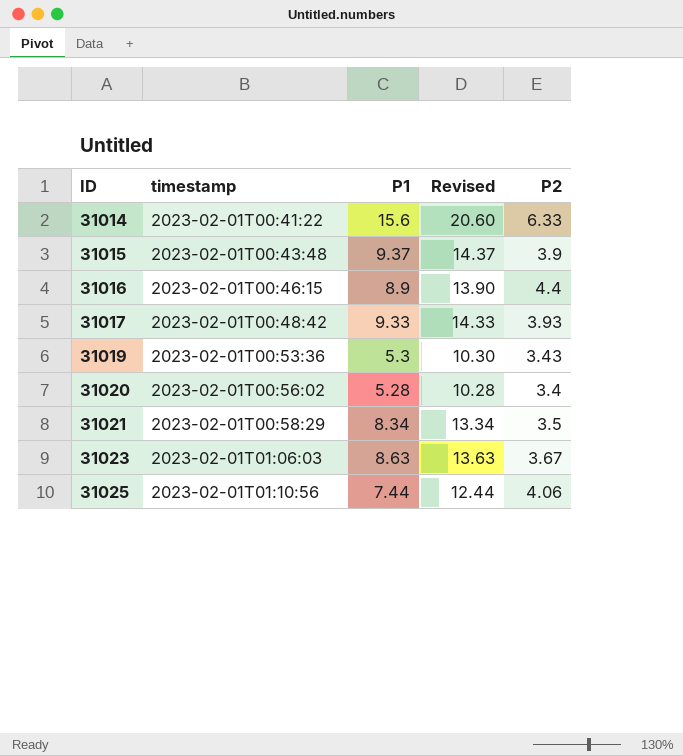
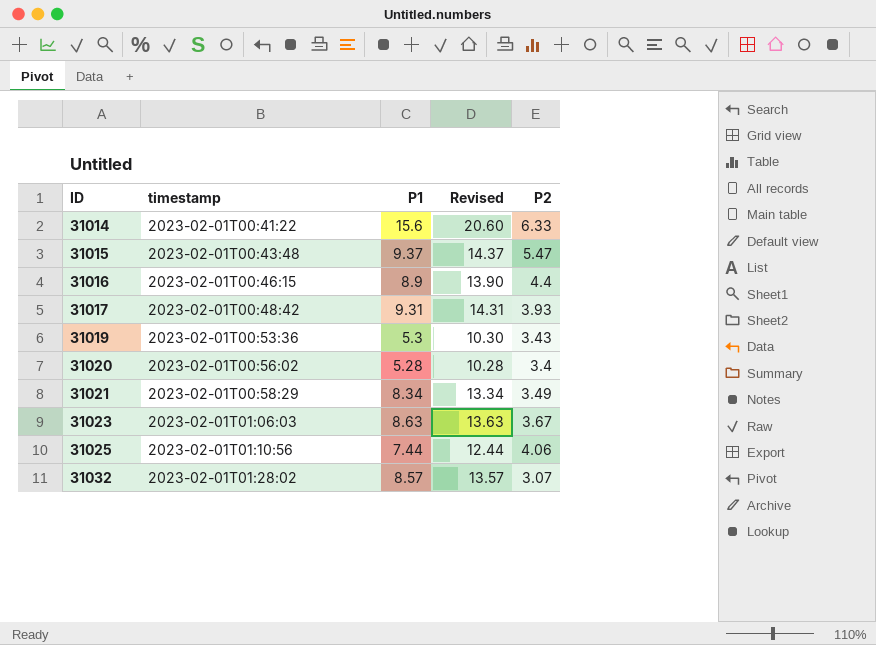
31015 | P2: 3.9 -> 5.47
31017 | P1: 9.33 -> 9.31
31017 | Revised: 14.33 -> 14.31
31021 | P2: 3.5 -> 3.49
row 31032: none -> 2023-02-01T01:28:02 | 8.57 | 13.57 | 3.07

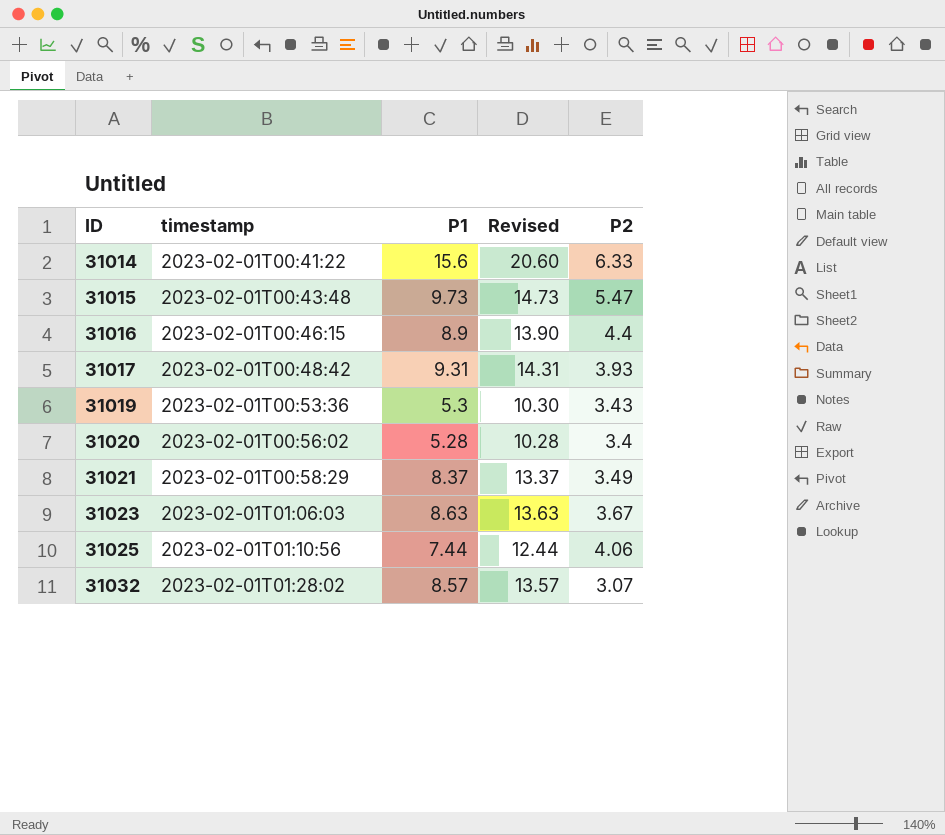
31015 | P1: 9.37 -> 9.73
31015 | Revised: 14.37 -> 14.73
31021 | P1: 8.34 -> 8.37
31021 | Revised: 13.34 -> 13.37

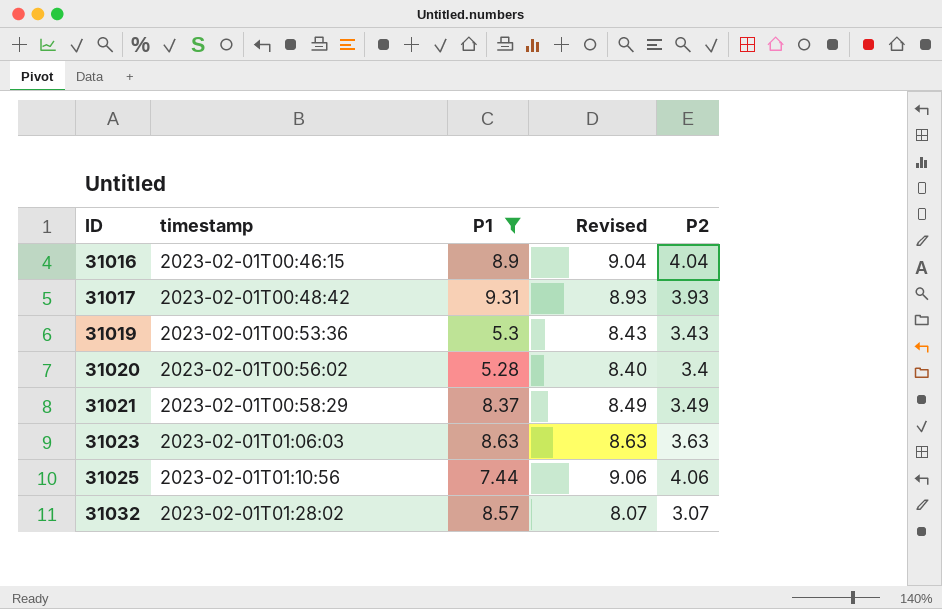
filter: none -> P1 <= 9.31
column Revised | formula: [P1] + 5 -> [P2] + 5
31016 | P2: 4.4 -> 4.04
31023 | P2: 3.67 -> 3.63

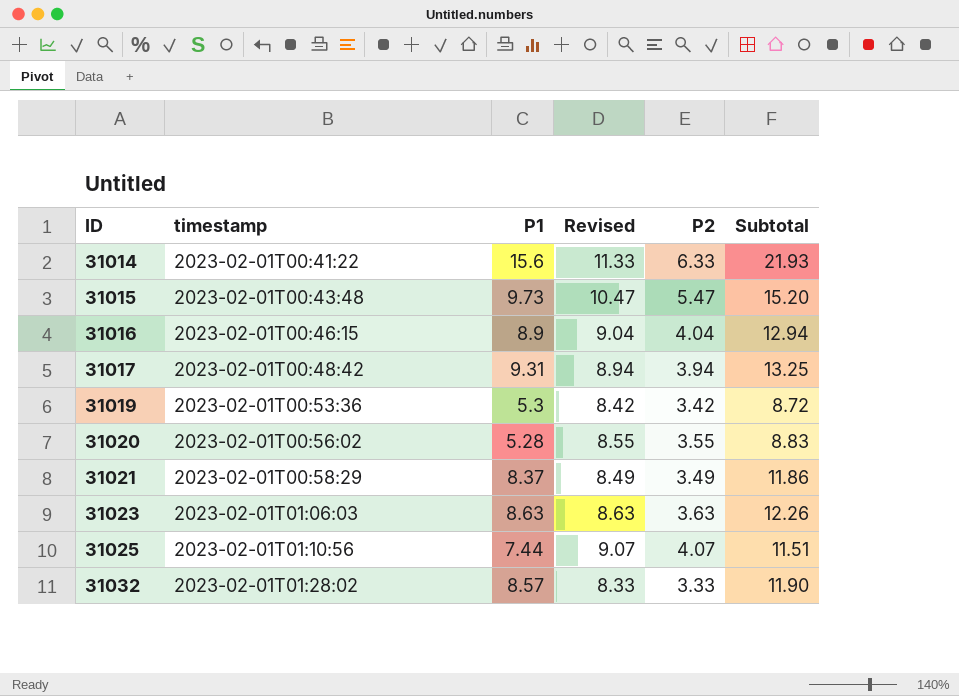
filter: P1 <= 9.31 -> none
column Subtotal | formula: none -> [P1] + [P2]
31017 | Revised: 8.93 -> 8.94
31017 | P2: 3.93 -> 3.94
31019 | Revised: 8.43 -> 8.42
31019 | P2: 3.43 -> 3.42
31020 | Revised: 8.40 -> 8.55
31020 | P2: 3.4 -> 3.55
31025 | Revised: 9.06 -> 9.07
31025 | P2: 4.06 -> 4.07
31032 | Revised: 8.07 -> 8.33
31032 | P2: 3.07 -> 3.33

